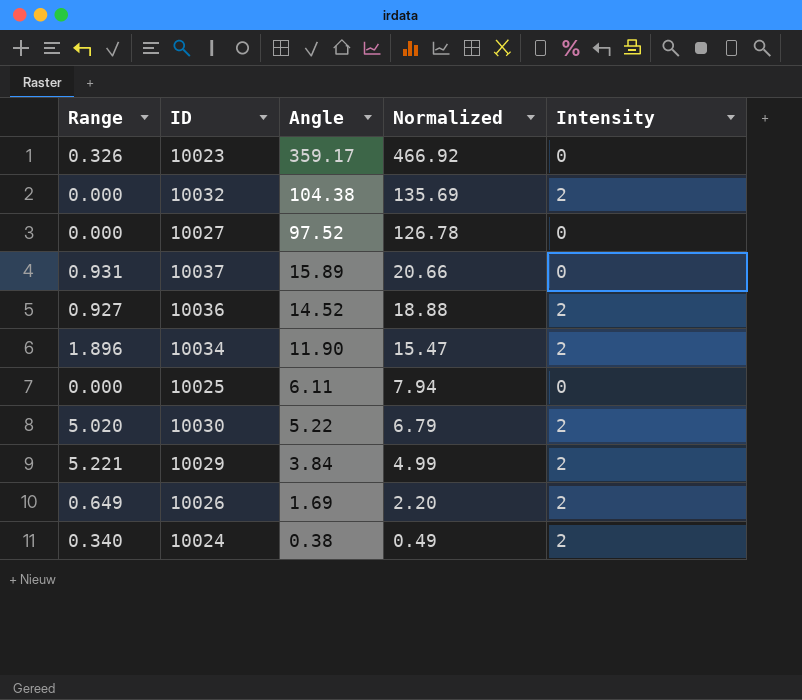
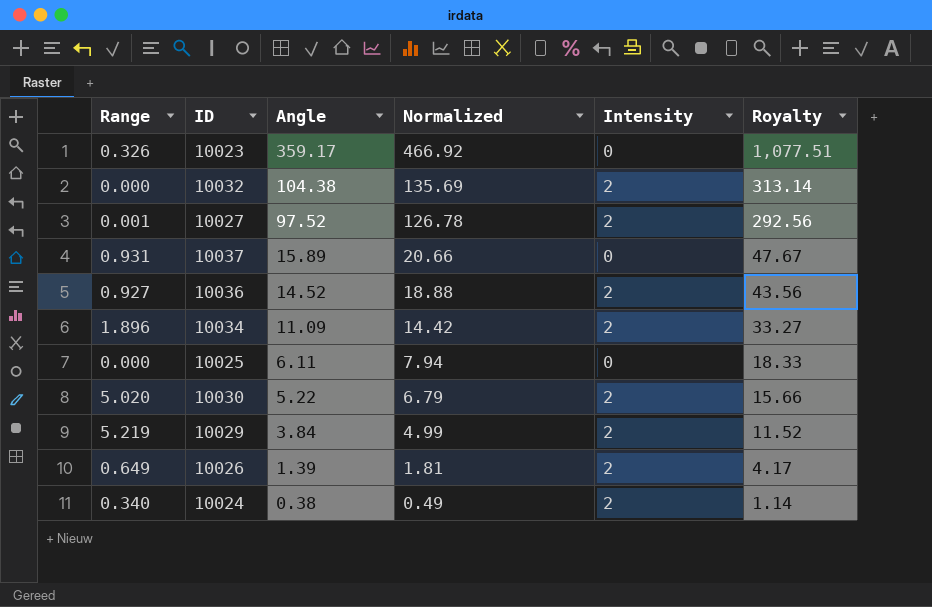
column Royalty | formula: none -> [Angle] * 3
10027 | Range: 0.000 -> 0.001
10027 | Intensity: 0 -> 2
10034 | Angle: 11.90 -> 11.09
10034 | Normalized: 15.47 -> 14.42
10029 | Range: 5.221 -> 5.219
10026 | Angle: 1.69 -> 1.39
10026 | Normalized: 2.20 -> 1.81

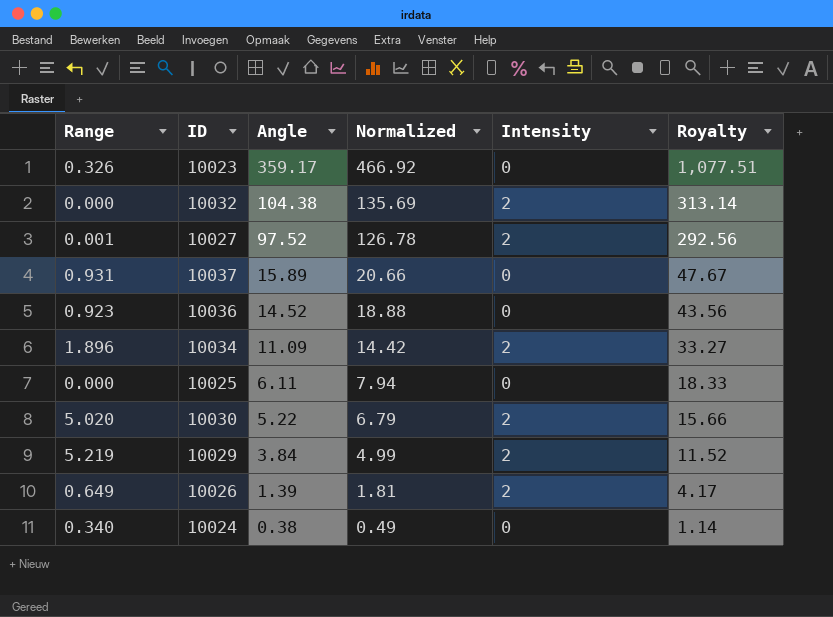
10036 | Range: 0.927 -> 0.923
10036 | Intensity: 2 -> 0
10024 | Intensity: 2 -> 0

